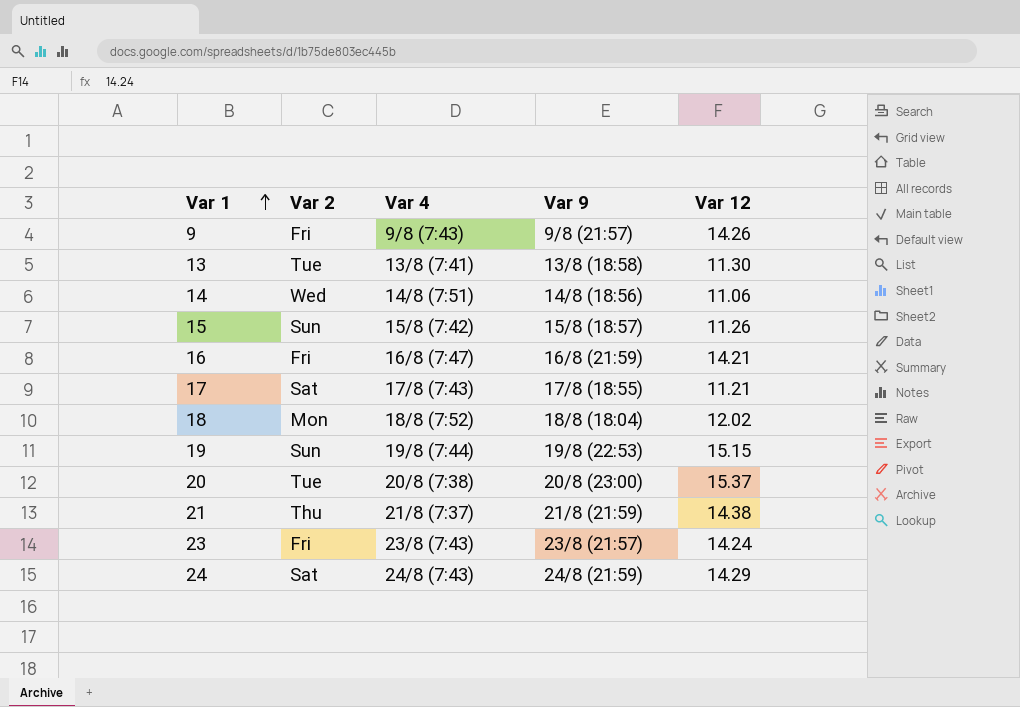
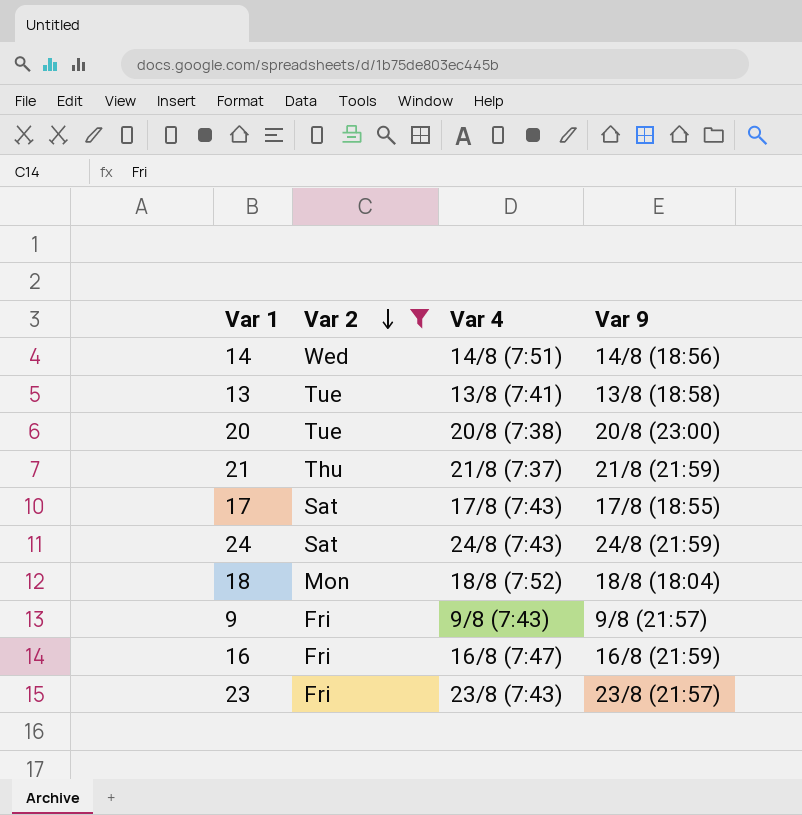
filter: none -> Var 2 != Sun
row order: Var 1 ascending -> Var 2 descending
column Var 12 | position: 5 -> none

